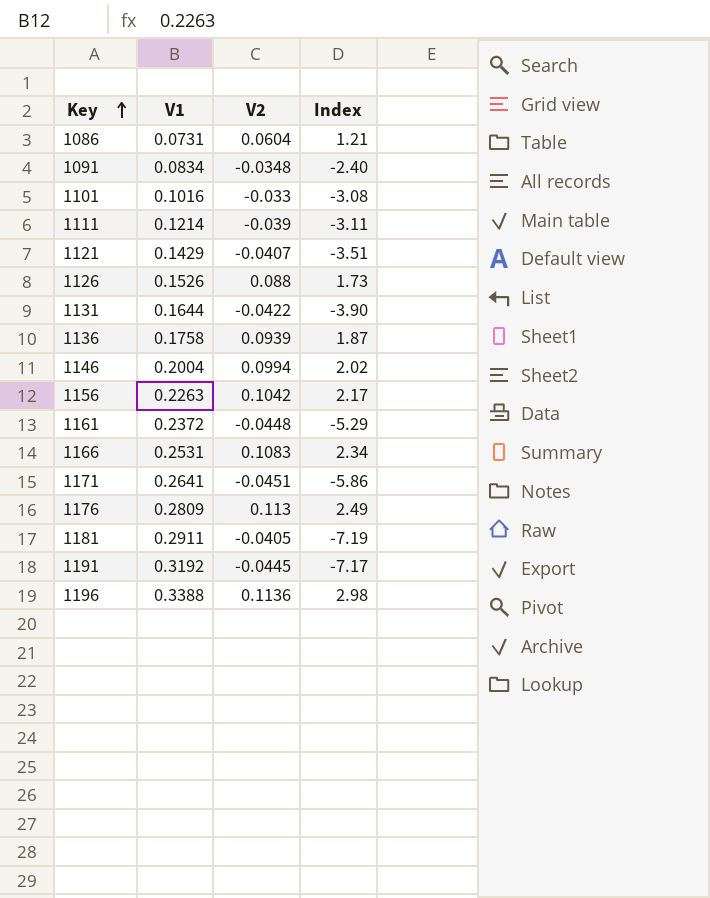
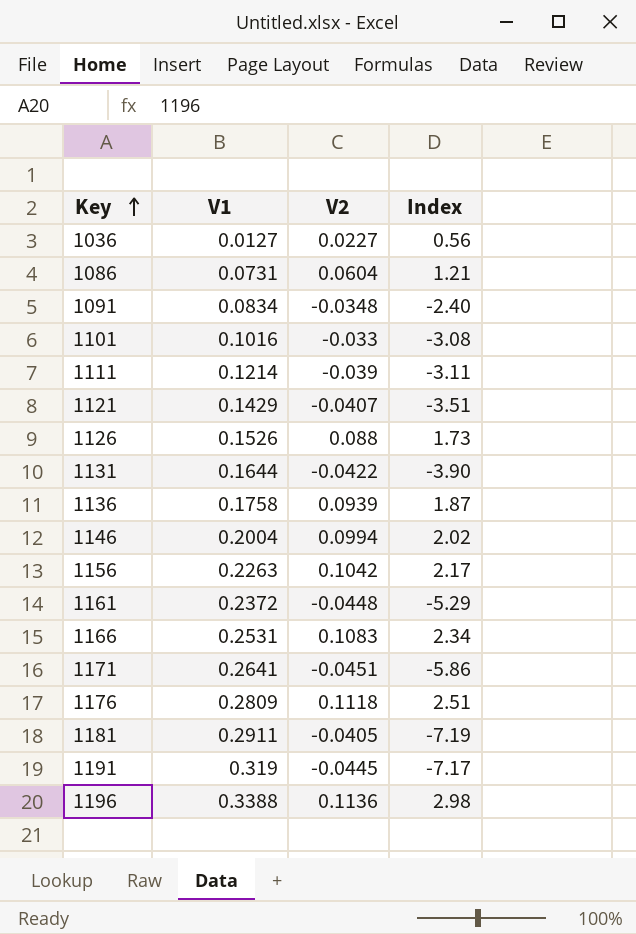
row 1036: none -> 0.0127 | 0.0227 | 0.56
1176 | V2: 0.113 -> 0.1118
1176 | Index: 2.49 -> 2.51
1191 | V1: 0.3192 -> 0.319

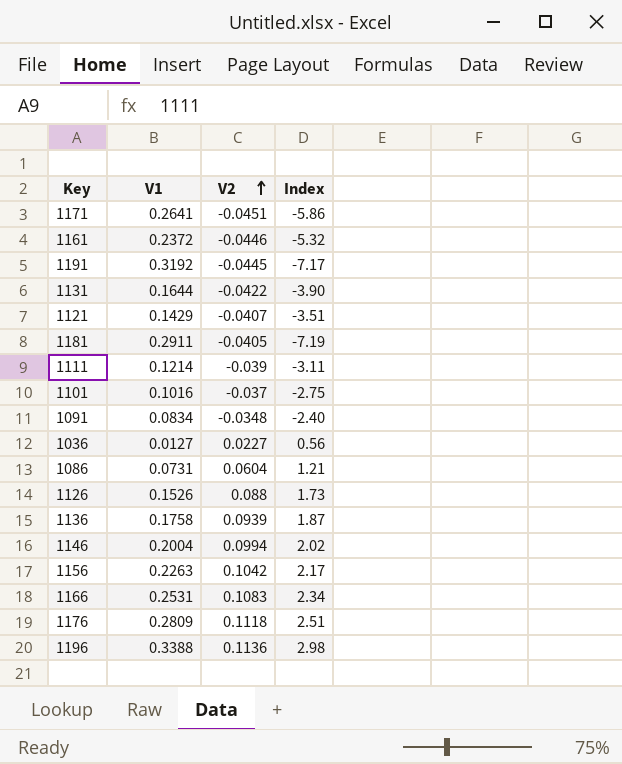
row order: Key ascending -> V2 ascending
1161 | V2: -0.0448 -> -0.0446
1161 | Index: -5.29 -> -5.32
1191 | V1: 0.319 -> 0.3192
1101 | V2: -0.033 -> -0.037
1101 | Index: -3.08 -> -2.75

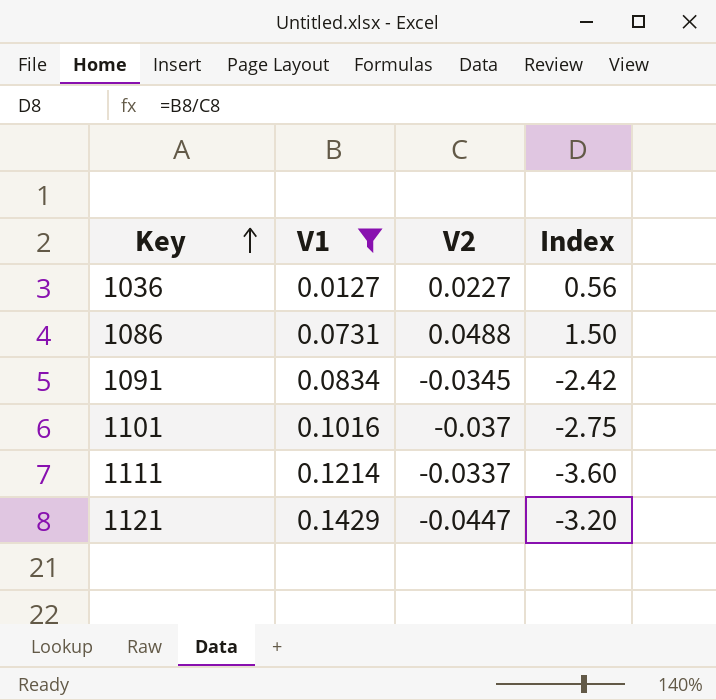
filter: none -> V1 <= 0.1429
row order: V2 ascending -> Key ascending
1086 | V2: 0.0604 -> 0.0488
1086 | Index: 1.21 -> 1.50
1091 | V2: -0.0348 -> -0.0345
1091 | Index: -2.40 -> -2.42
1111 | V2: -0.039 -> -0.0337
1111 | Index: -3.11 -> -3.60
1121 | V2: -0.0407 -> -0.0447
1121 | Index: -3.51 -> -3.20

